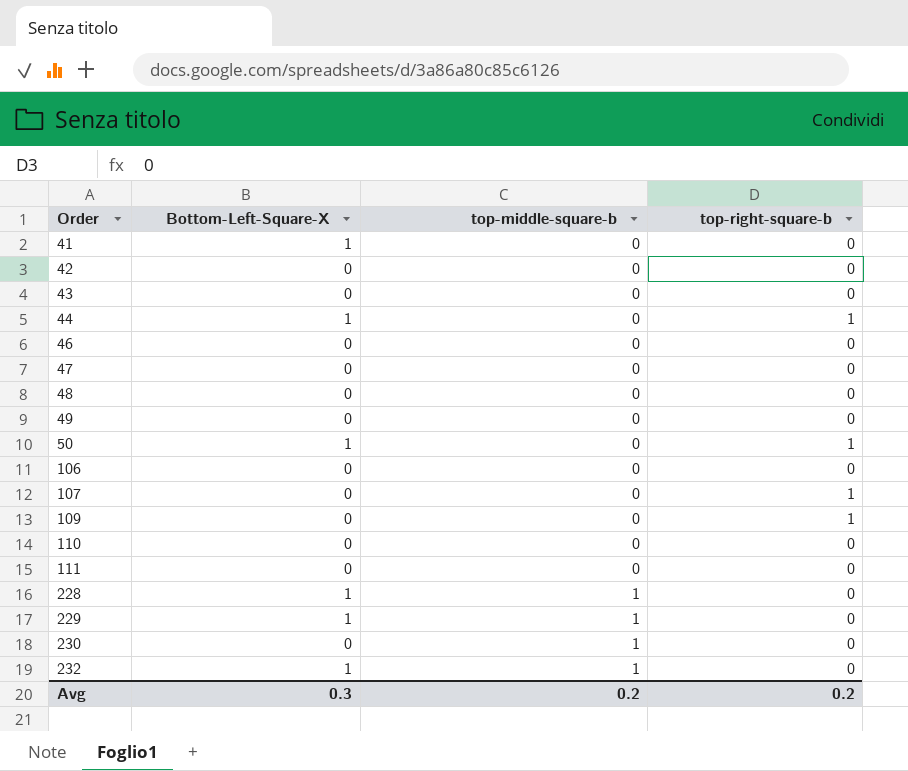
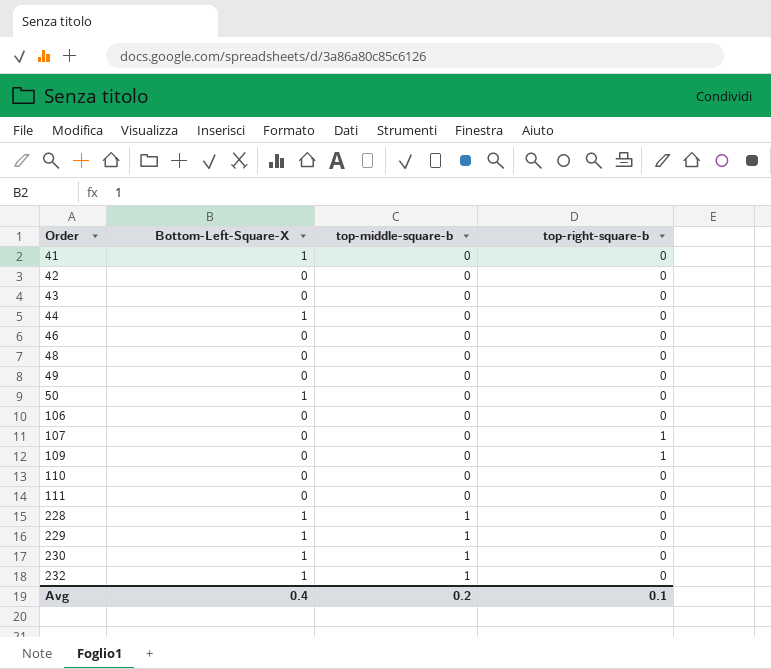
row 47: 0 | 0 | 0 -> none
44 | top-right-square-b: 1 -> 0
50 | top-right-square-b: 1 -> 0
230 | Bottom-Left-Square-X: 0 -> 1
Avg | Bottom-Left-Square-X: 0.3 -> 0.4
Avg | top-right-square-b: 0.2 -> 0.1

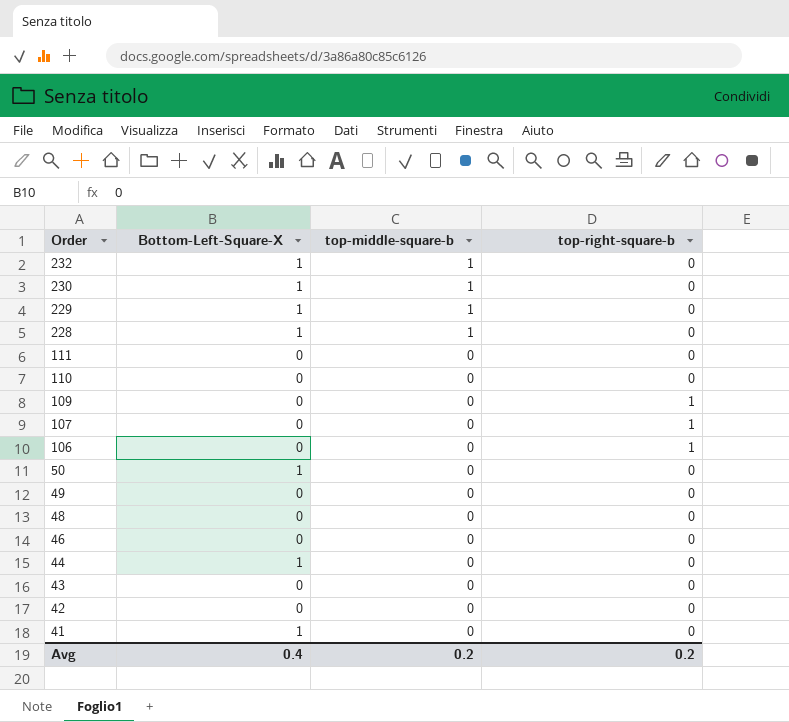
row order: Order ascending -> Order descending
106 | top-right-square-b: 0 -> 1
Avg | top-right-square-b: 0.1 -> 0.2

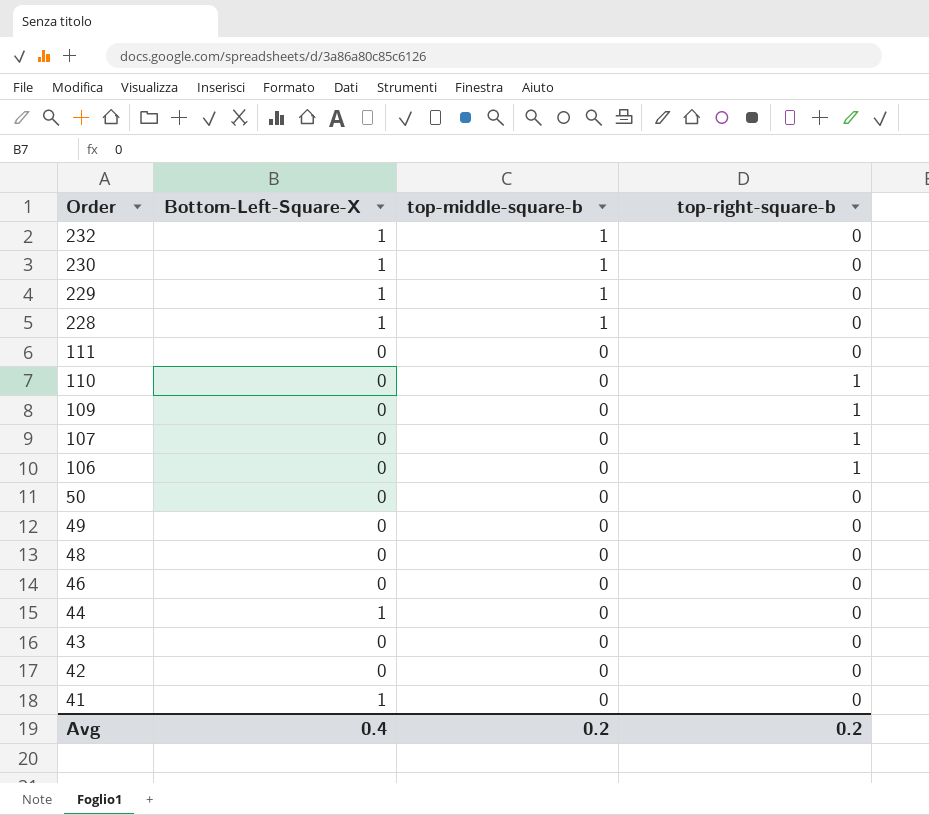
110 | top-right-square-b: 0 -> 1
50 | Bottom-Left-Square-X: 1 -> 0

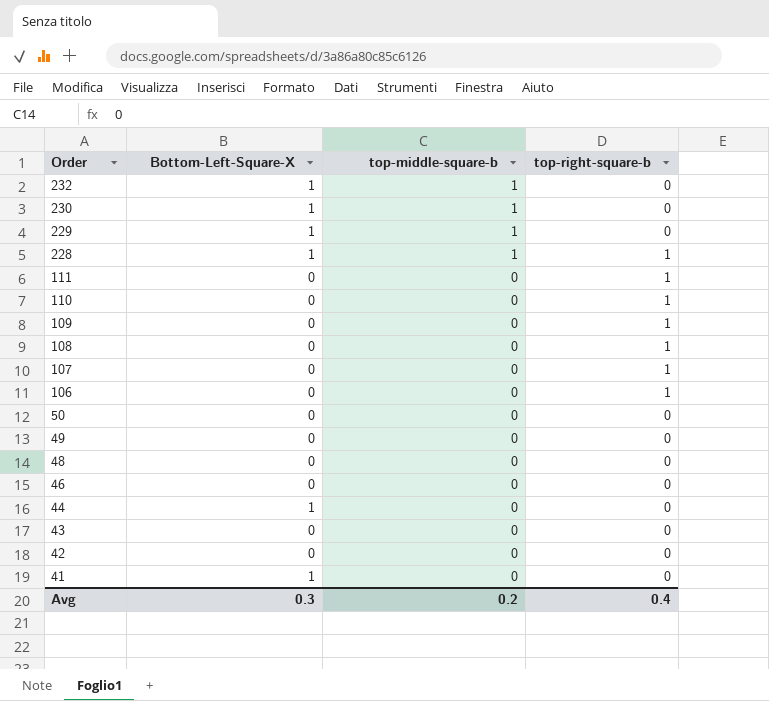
228 | top-right-square-b: 0 -> 1
111 | top-right-square-b: 0 -> 1
row 108: none -> 0 | 0 | 1
Avg | Bottom-Left-Square-X: 0.4 -> 0.3
Avg | top-right-square-b: 0.2 -> 0.4

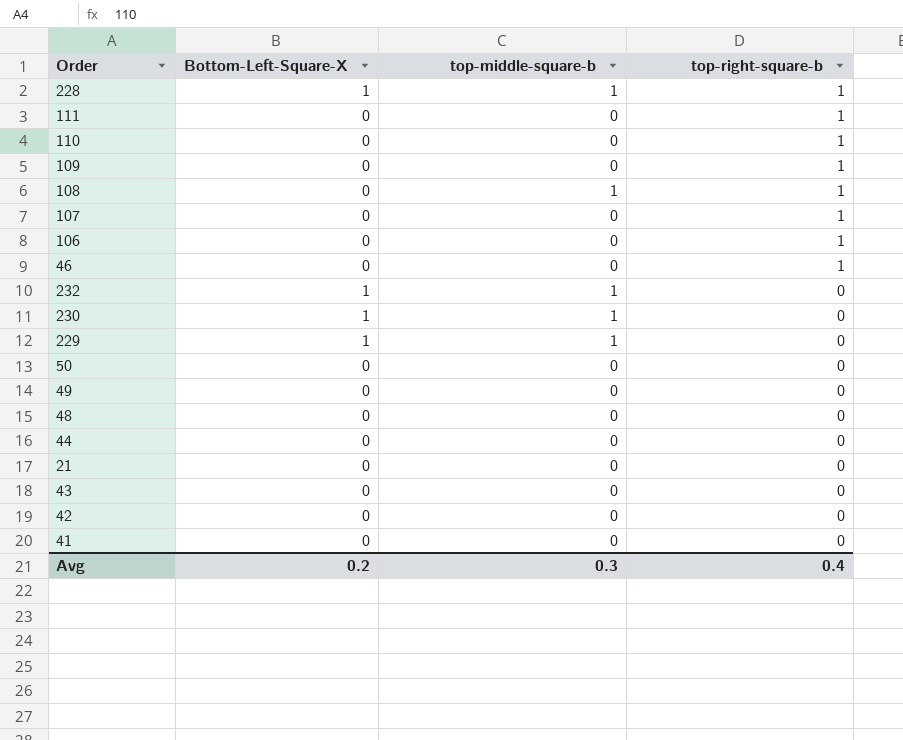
row order: Order descending -> top-right-square-b descending
108 | top-middle-square-b: 0 -> 1
46 | top-right-square-b: 0 -> 1
44 | Bottom-Left-Square-X: 1 -> 0
row 21: none -> 0 | 0 | 0
41 | Bottom-Left-Square-X: 1 -> 0
Avg | Bottom-Left-Square-X: 0.3 -> 0.2
Avg | top-middle-square-b: 0.2 -> 0.3

